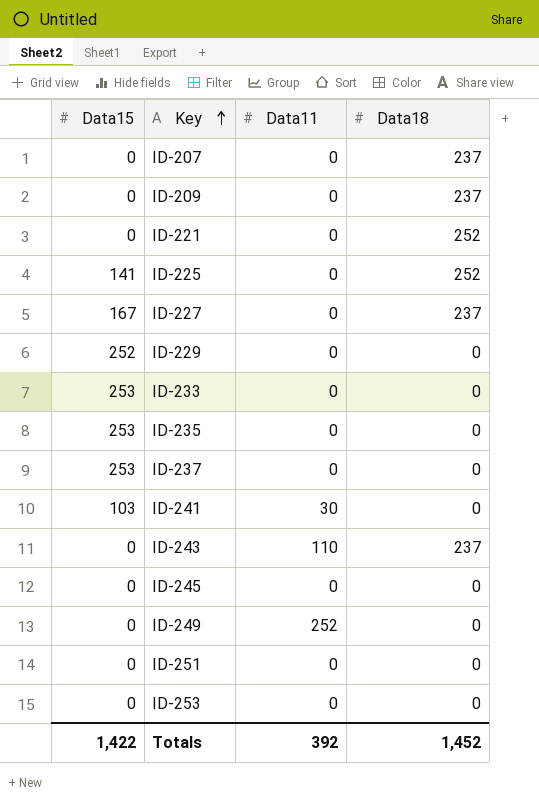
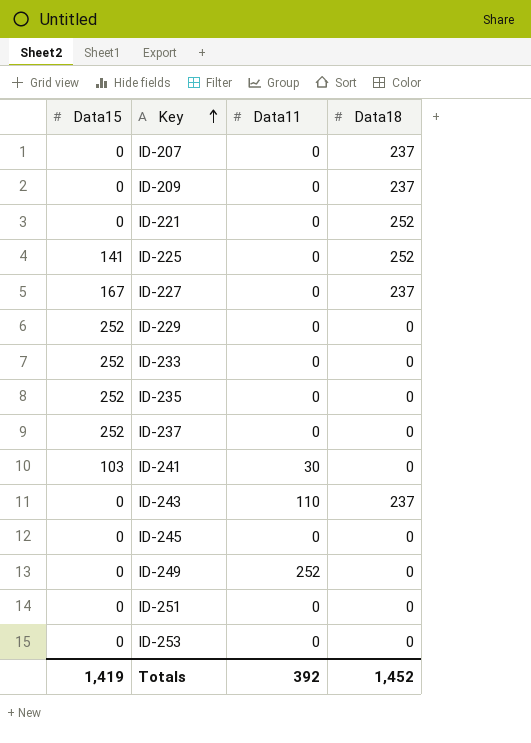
ID-233 | Data15: 253 -> 252
ID-235 | Data15: 253 -> 252
ID-237 | Data15: 253 -> 252
Totals | Data15: 1,422 -> 1,419

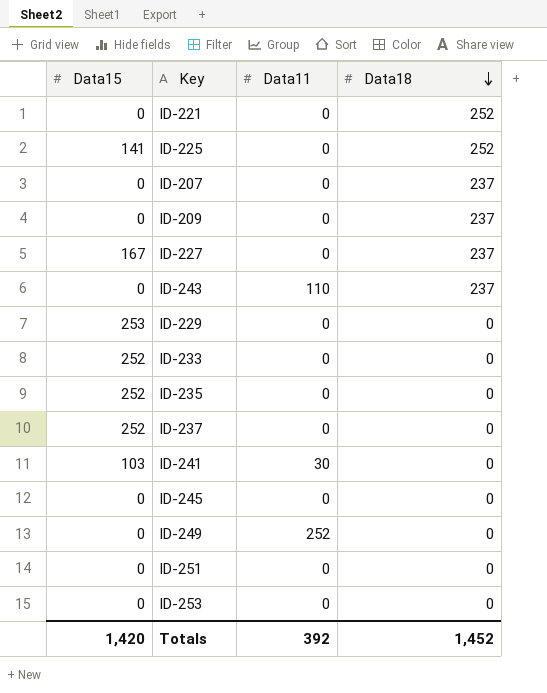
row order: Key ascending -> Data18 descending
ID-229 | Data15: 252 -> 253
Totals | Data15: 1,419 -> 1,420

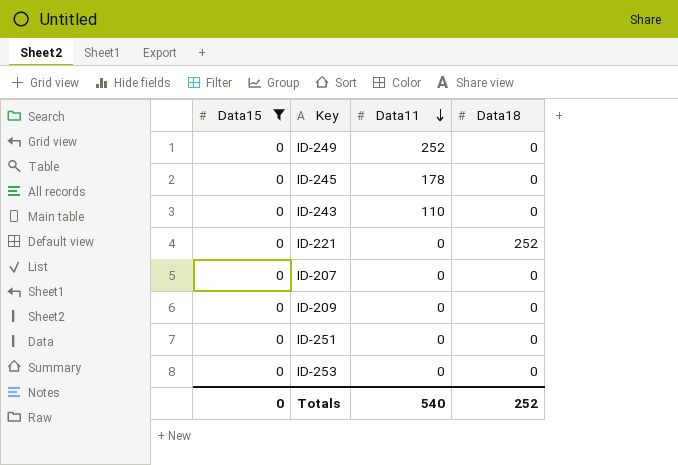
filter: none -> Data15 = 0
row order: Data18 descending -> Data11 descending
ID-245 | Data11: 0 -> 178
ID-243 | Data18: 237 -> 0
ID-207 | Data18: 237 -> 0
ID-209 | Data18: 237 -> 0
Totals | Data15: 1,420 -> 0
Totals | Data11: 392 -> 540
Totals | Data18: 1,452 -> 252

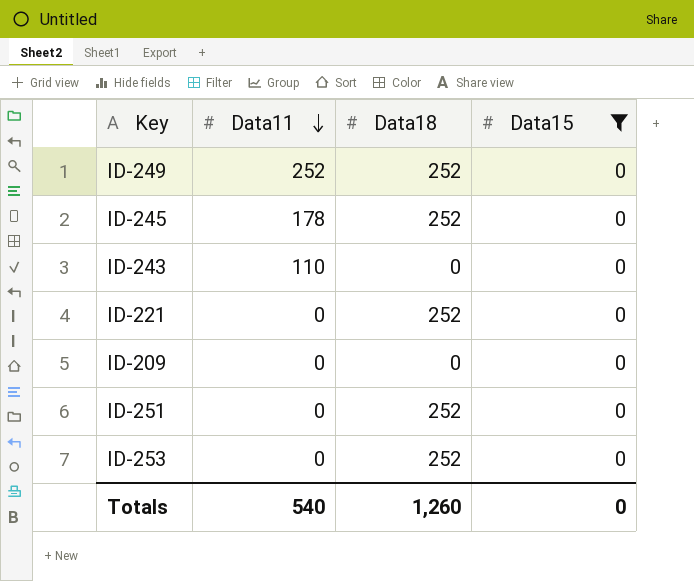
column Data15 | position: 1 -> 4
row ID-207: 0 | 0 | 0 -> none
ID-249 | Data18: 0 -> 252
ID-245 | Data18: 0 -> 252
ID-251 | Data18: 0 -> 252
ID-253 | Data18: 0 -> 252
Totals | Data18: 252 -> 1,260

